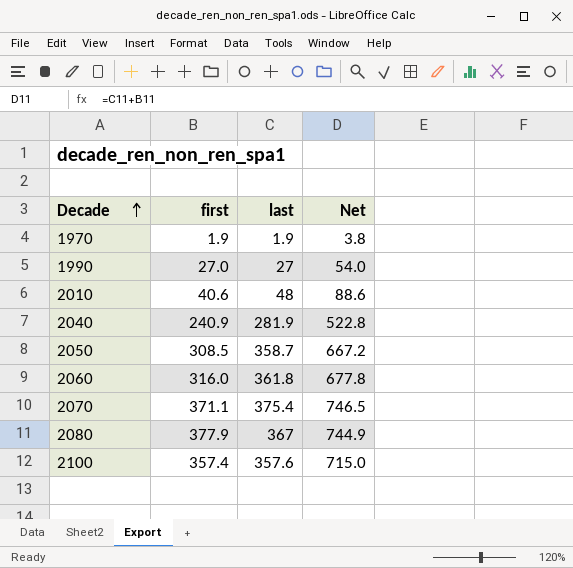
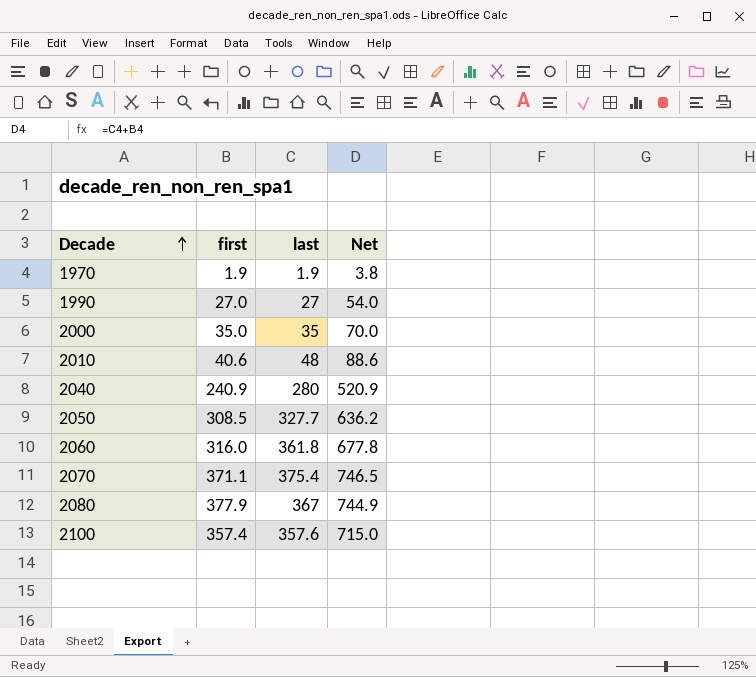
row 2000: none -> 35.0 | 35 | 70.0
2040 | last: 281.9 -> 280
2040 | Net: 522.8 -> 520.9
2050 | last: 358.7 -> 327.7
2050 | Net: 667.2 -> 636.2

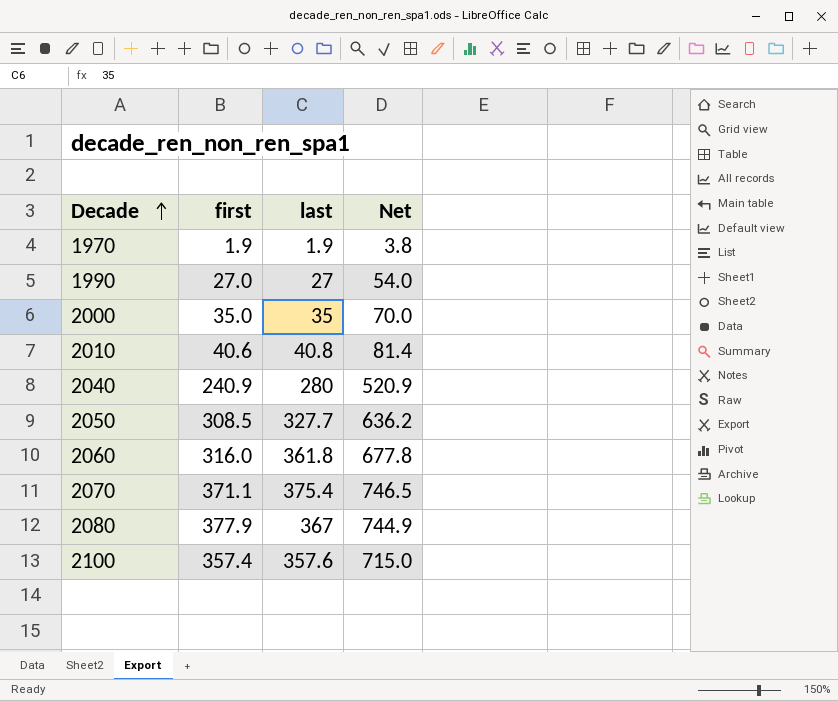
2010 | last: 48 -> 40.8
2010 | Net: 88.6 -> 81.4

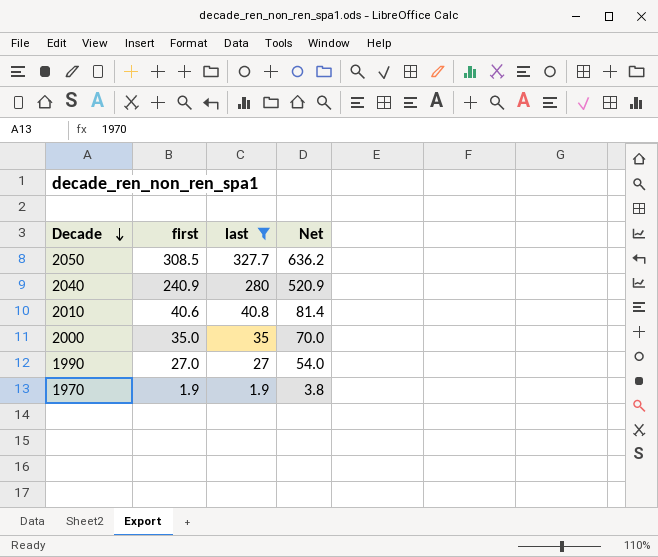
filter: none -> last <= 327.7
row order: Decade ascending -> Decade descending

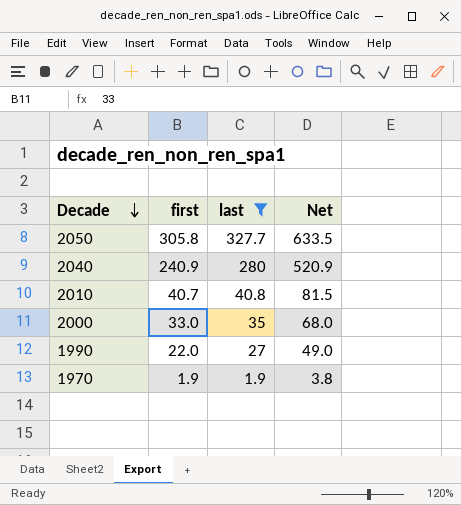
2050 | first: 308.5 -> 305.8
2050 | Net: 636.2 -> 633.5
2010 | first: 40.6 -> 40.7
2010 | Net: 81.4 -> 81.5
2000 | first: 35.0 -> 33.0
2000 | Net: 70.0 -> 68.0
1990 | first: 27.0 -> 22.0
1990 | Net: 54.0 -> 49.0

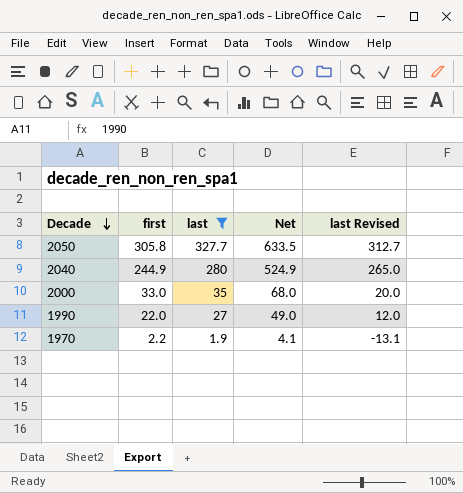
column last Revised | formula: none -> [last] - 15
row 2010: 40.7 | 40.8 | 81.5 -> none
2040 | first: 240.9 -> 244.9
2040 | Net: 520.9 -> 524.9
1970 | first: 1.9 -> 2.2
1970 | Net: 3.8 -> 4.1

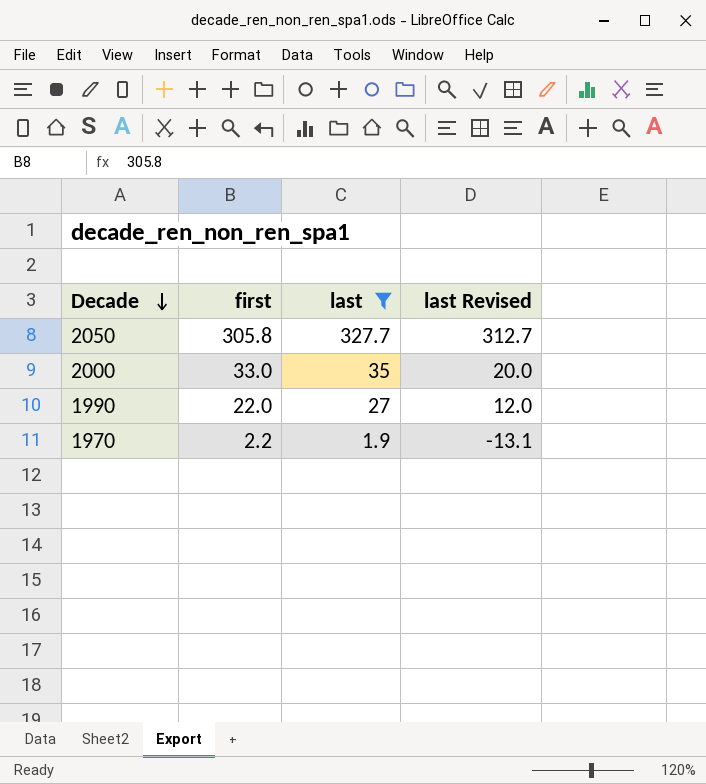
column Net | formula: [first] + [last] -> none
row 2040: 244.9 | 280 | 524.9 | 265.0 -> none

